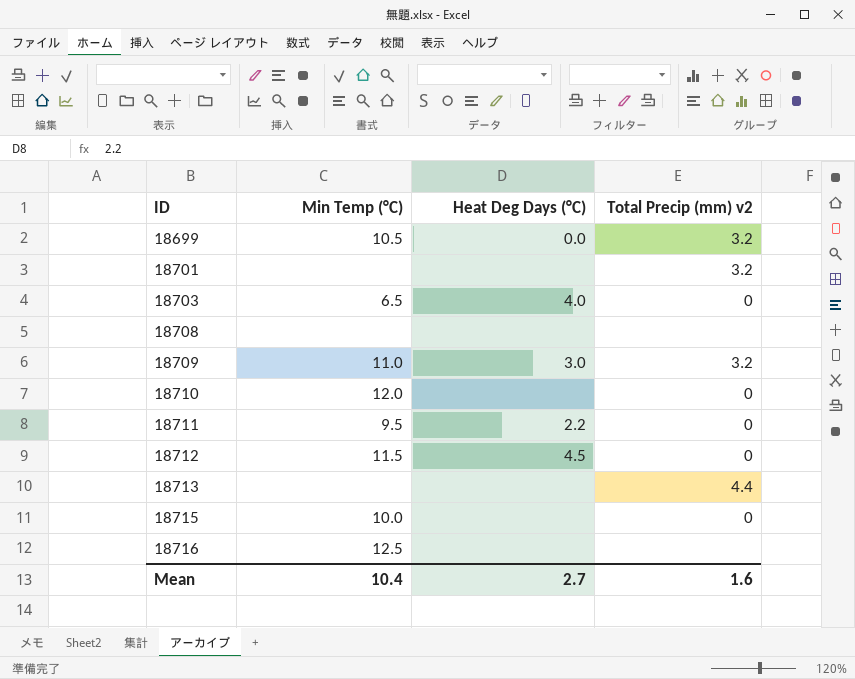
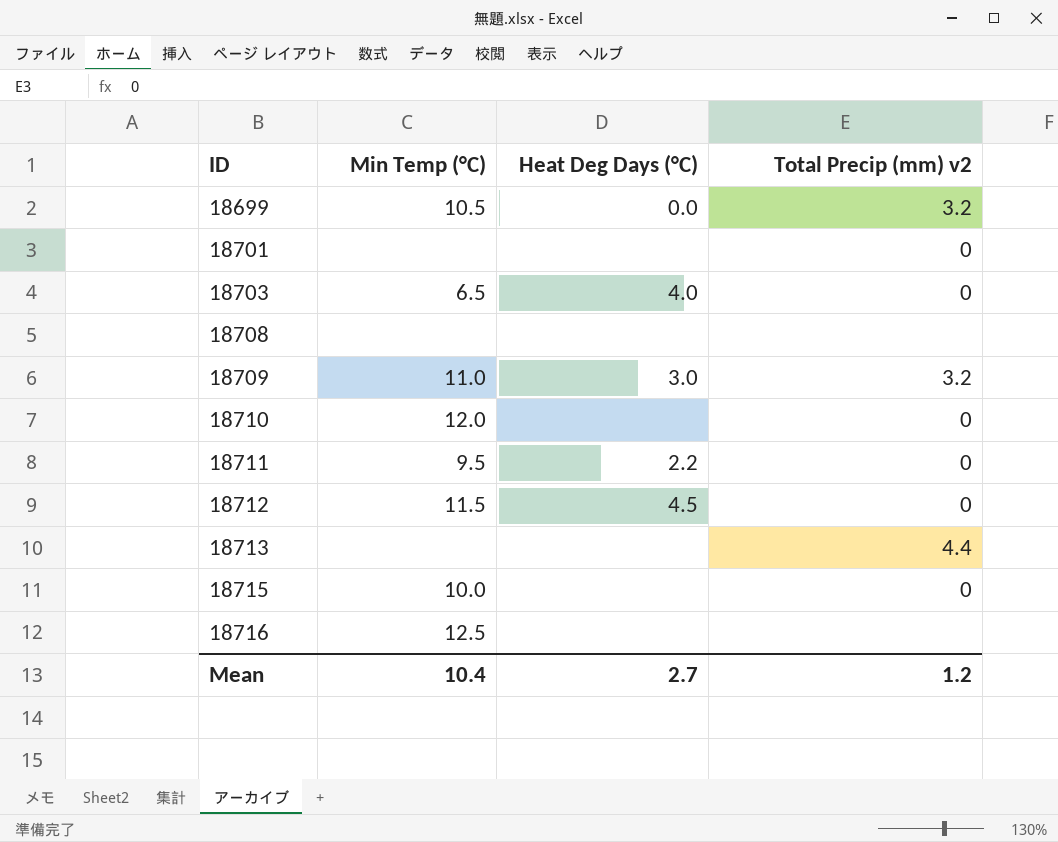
18701 | Total Precip (mm) v2: 3.2 -> 0
Mean | Total Precip (mm) v2: 1.6 -> 1.2

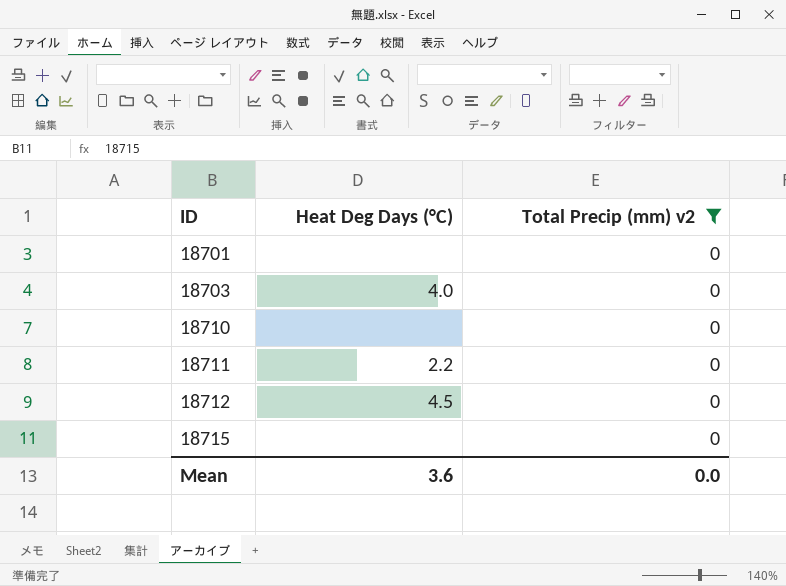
filter: none -> Total Precip (mm) v2 = 0
column Min Temp (°C) | position: 2 -> none
Mean | Heat Deg Days (°C): 2.7 -> 3.6
Mean | Total Precip (mm) v2: 1.2 -> 0.0

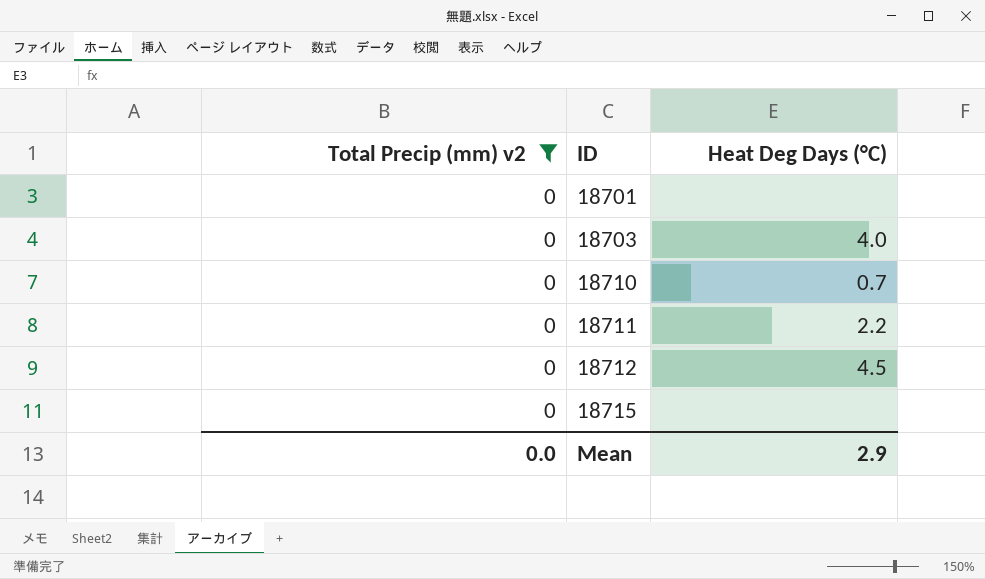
column Total Precip (mm) v2 | position: 3 -> 1
18710 | Heat Deg Days (°C): none -> 0.7
Mean | Heat Deg Days (°C): 3.6 -> 2.9

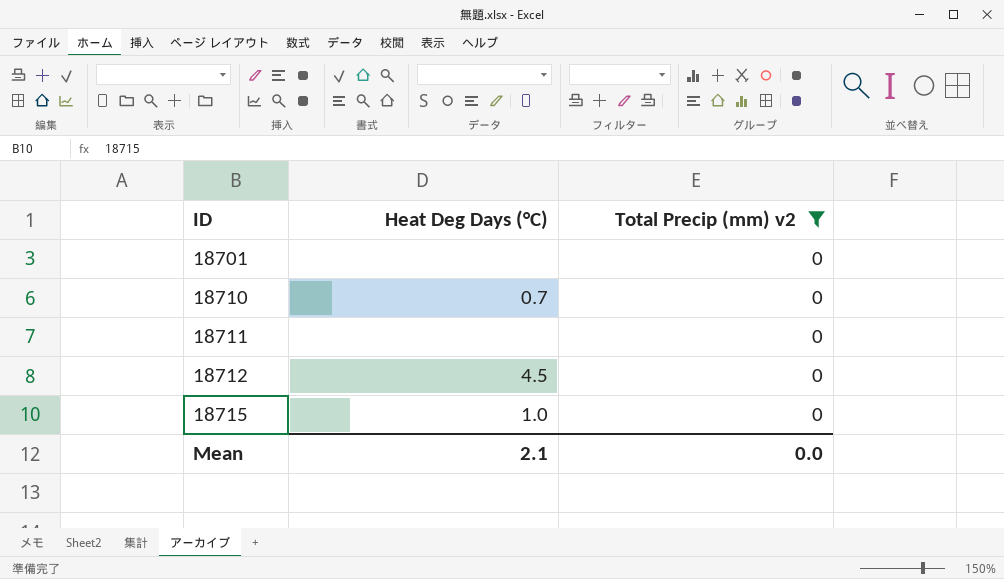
column Total Precip (mm) v2 | position: 1 -> 3
row 18703: 0 | 4.0 -> none
18711 | Heat Deg Days (°C): 2.2 -> none
18715 | Heat Deg Days (°C): none -> 1.0
Mean | Heat Deg Days (°C): 2.9 -> 2.1

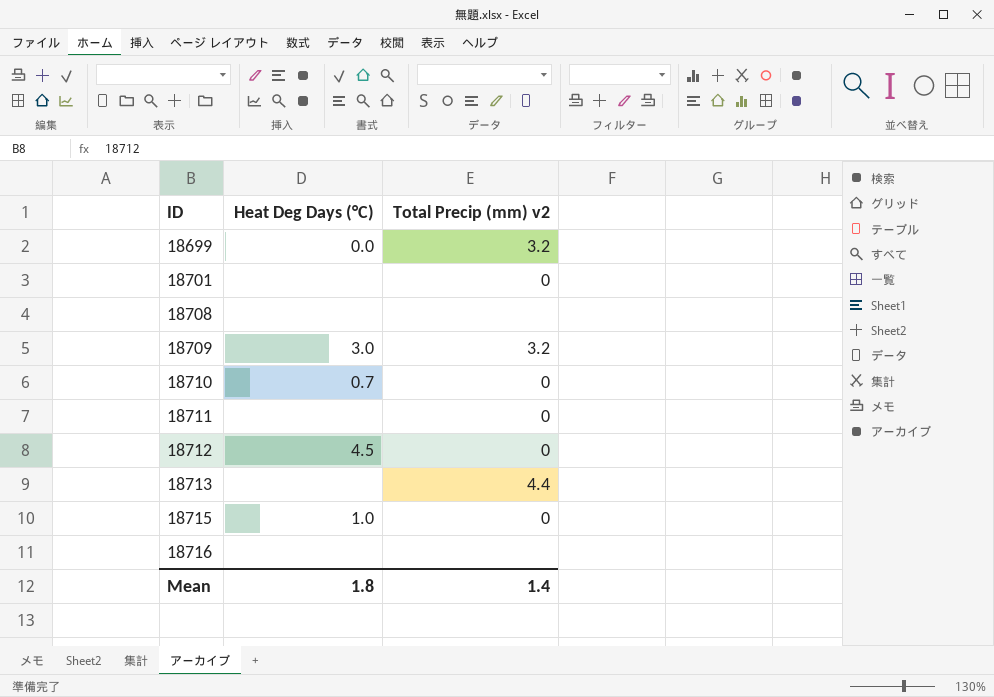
filter: Total Precip (mm) v2 = 0 -> none
Mean | Heat Deg Days (°C): 2.1 -> 1.8
Mean | Total Precip (mm) v2: 0.0 -> 1.4

